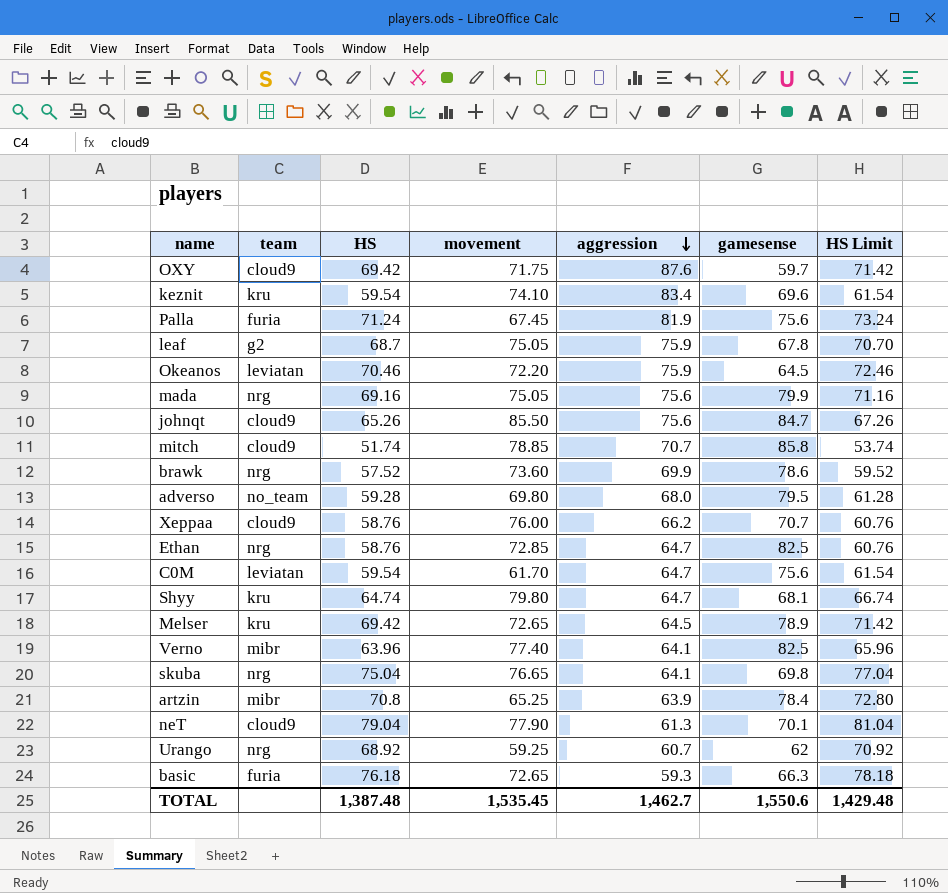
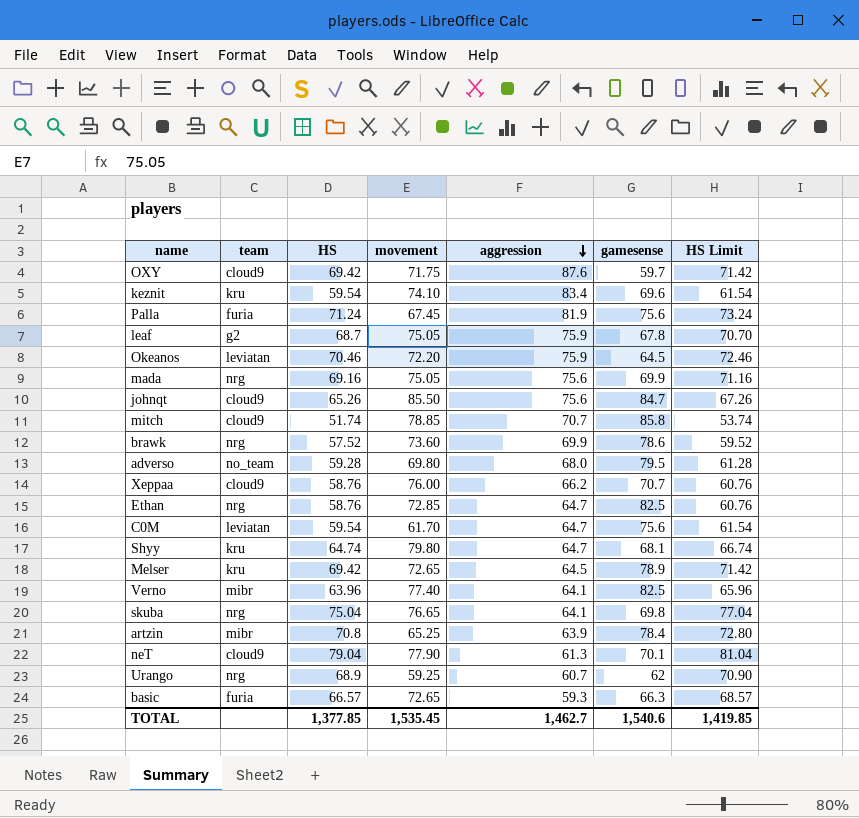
mada | gamesense: 79.9 -> 69.9
Urango | HS: 68.92 -> 68.9
Urango | HS Limit: 70.92 -> 70.90
basic | HS: 76.18 -> 66.57
basic | HS Limit: 78.18 -> 68.57
TOTAL | HS: 1,387.48 -> 1,377.85
TOTAL | gamesense: 1,550.6 -> 1,540.6
TOTAL | HS Limit: 1,429.48 -> 1,419.85

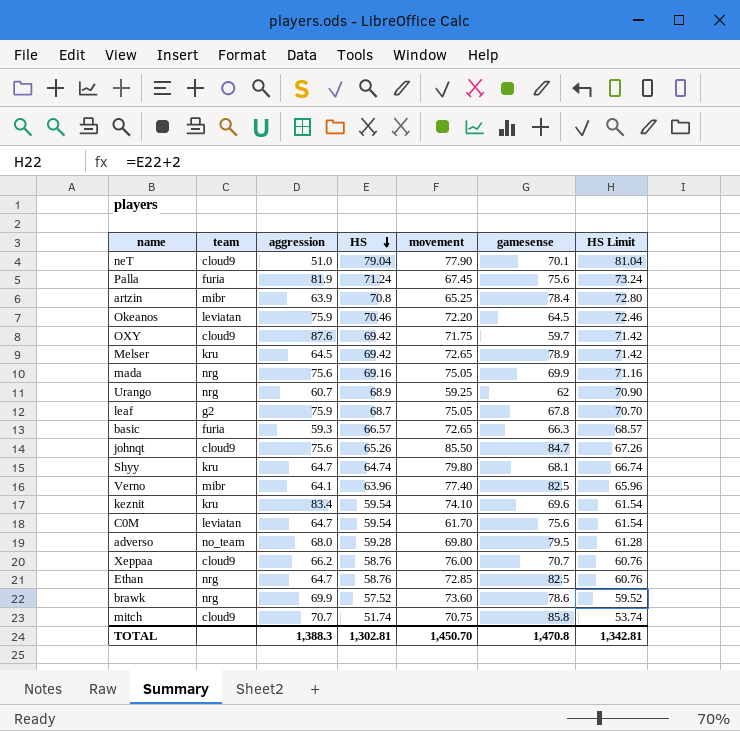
row order: aggression descending -> HS descending
column aggression | position: 5 -> 3
row skuba: nrg | 75.04 | 76.65 | 64.1 | 69.8 | 77.04 -> none
neT | aggression: 61.3 -> 51.0
mitch | movement: 78.85 -> 70.75
TOTAL | aggression: 1,462.7 -> 1,388.3
TOTAL | HS: 1,377.85 -> 1,302.81
TOTAL | movement: 1,535.45 -> 1,450.70
TOTAL | gamesense: 1,540.6 -> 1,470.8
TOTAL | HS Limit: 1,419.85 -> 1,342.81

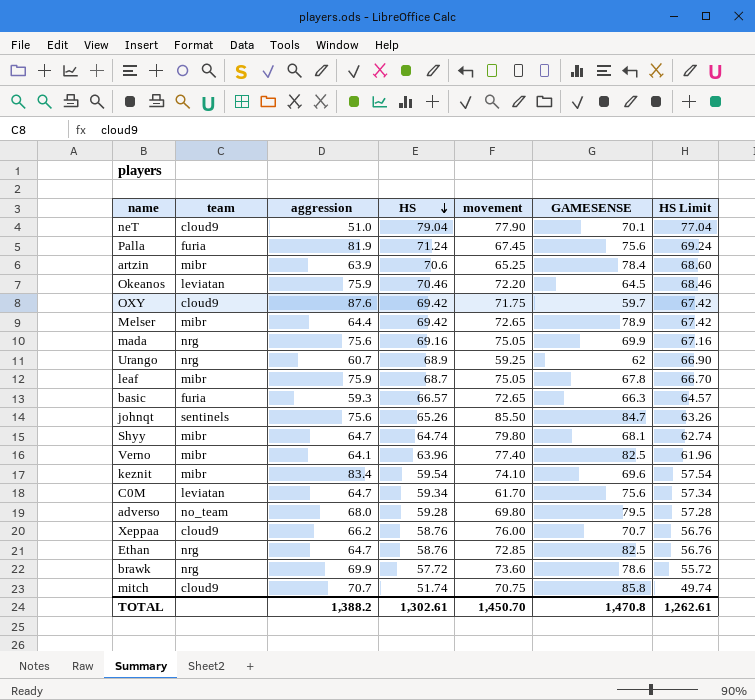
column name: gamesense -> GAMESENSE
column HS Limit | formula: [HS] + 2 -> [HS] - 2
artzin | HS: 70.8 -> 70.6
Melser | team: kru -> mibr
Melser | aggression: 64.5 -> 64.4
leaf | team: g2 -> mibr
johnqt | team: cloud9 -> sentinels
Shyy | team: kru -> mibr
keznit | team: kru -> mibr
C0M | HS: 59.54 -> 59.34
brawk | HS: 57.52 -> 57.72
TOTAL | aggression: 1,388.3 -> 1,388.2
TOTAL | HS: 1,302.81 -> 1,302.61
TOTAL | HS Limit: 1,342.81 -> 1,262.61

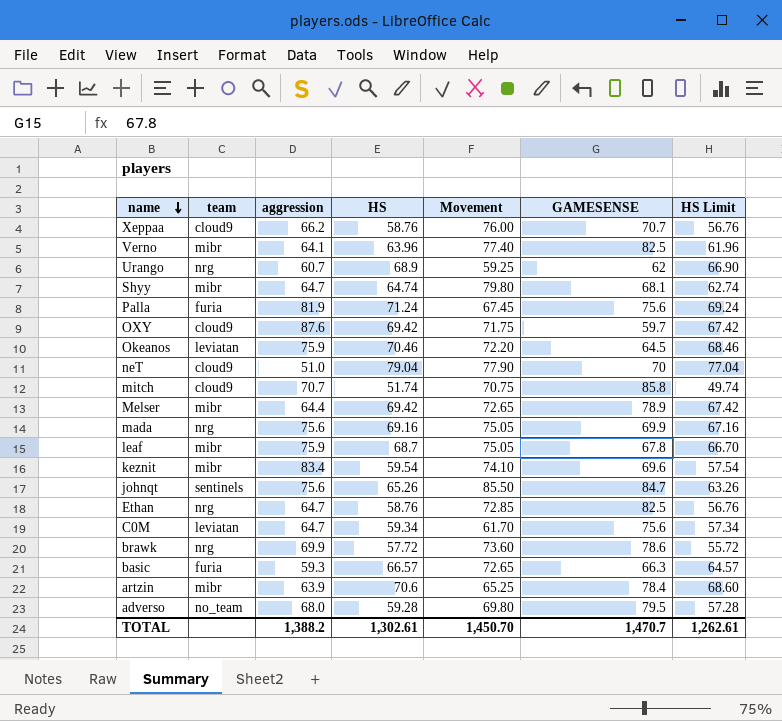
row order: HS descending -> name descending
column name: movement -> Movement
neT | GAMESENSE: 70.1 -> 70
TOTAL | GAMESENSE: 1,470.8 -> 1,470.7

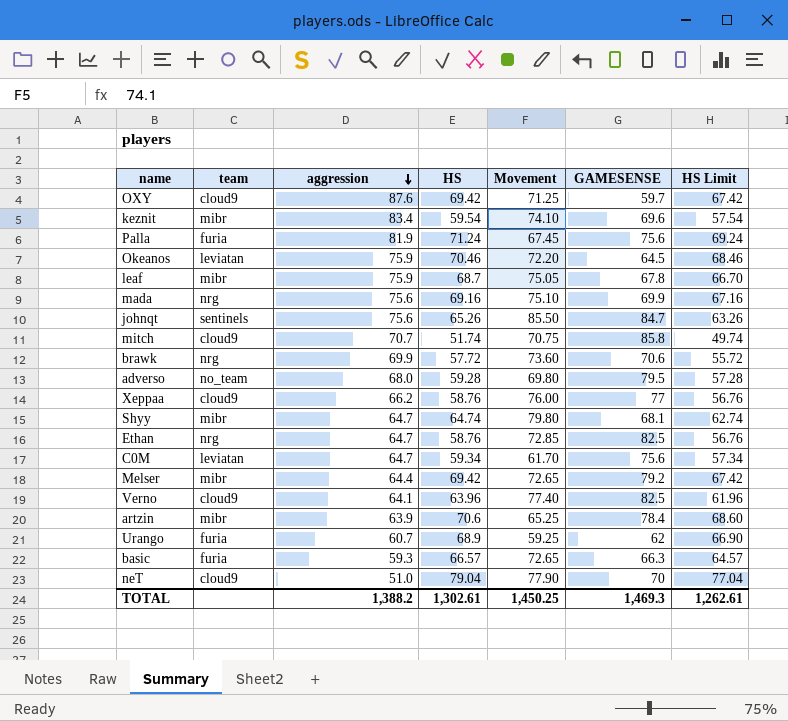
row order: name descending -> aggression descending
OXY | Movement: 71.75 -> 71.25
mada | Movement: 75.05 -> 75.10
brawk | GAMESENSE: 78.6 -> 70.6
Xeppaa | GAMESENSE: 70.7 -> 77
Melser | GAMESENSE: 78.9 -> 79.2
Verno | team: mibr -> cloud9
Urango | team: nrg -> furia
TOTAL | Movement: 1,450.70 -> 1,450.25
TOTAL | GAMESENSE: 1,470.7 -> 1,469.3

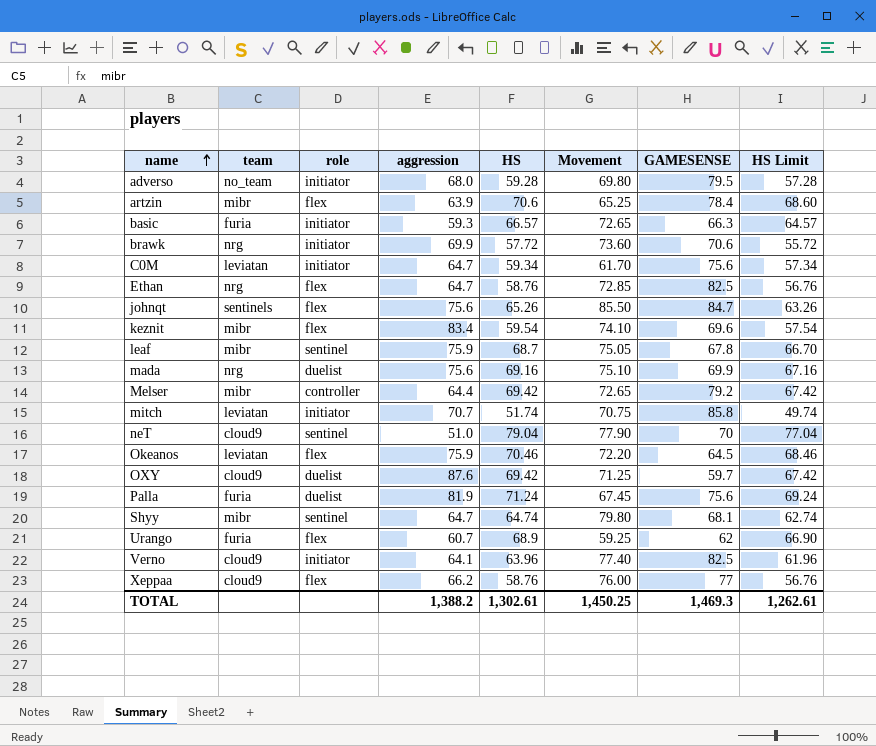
row order: aggression descending -> name ascending
column role | position: none -> 3
mitch | team: cloud9 -> leviatan

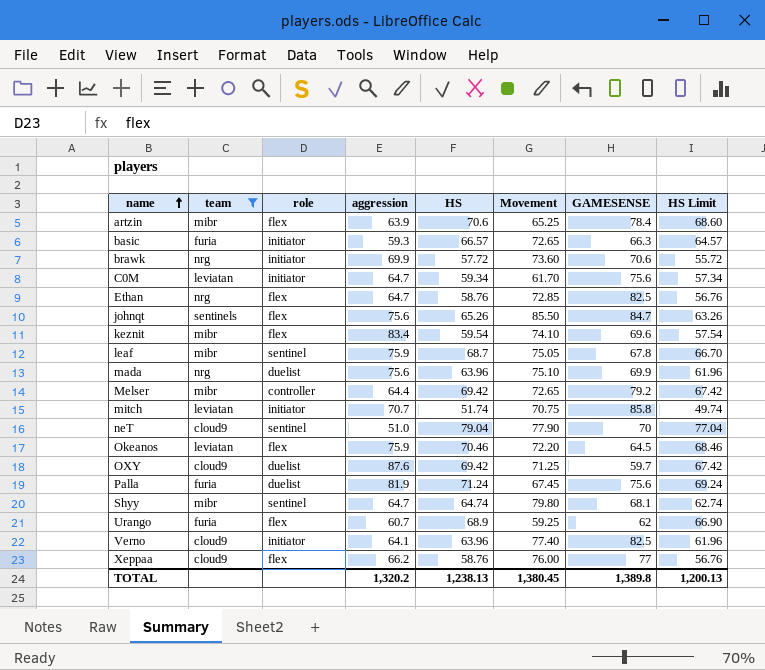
filter: none -> team != no_team
mada | HS: 69.16 -> 63.96
mada | HS Limit: 67.16 -> 61.96
TOTAL | aggression: 1,388.2 -> 1,320.2
TOTAL | HS: 1,302.61 -> 1,238.13
TOTAL | Movement: 1,450.25 -> 1,380.45
TOTAL | GAMESENSE: 1,469.3 -> 1,389.8
TOTAL | HS Limit: 1,262.61 -> 1,200.13

